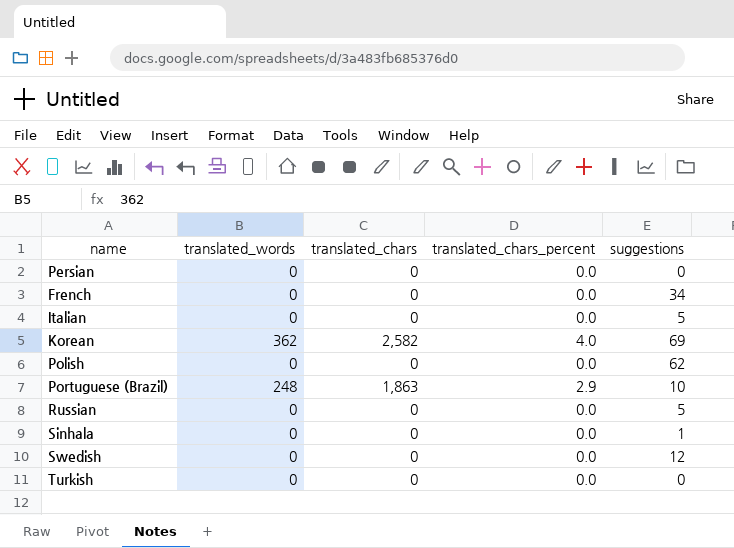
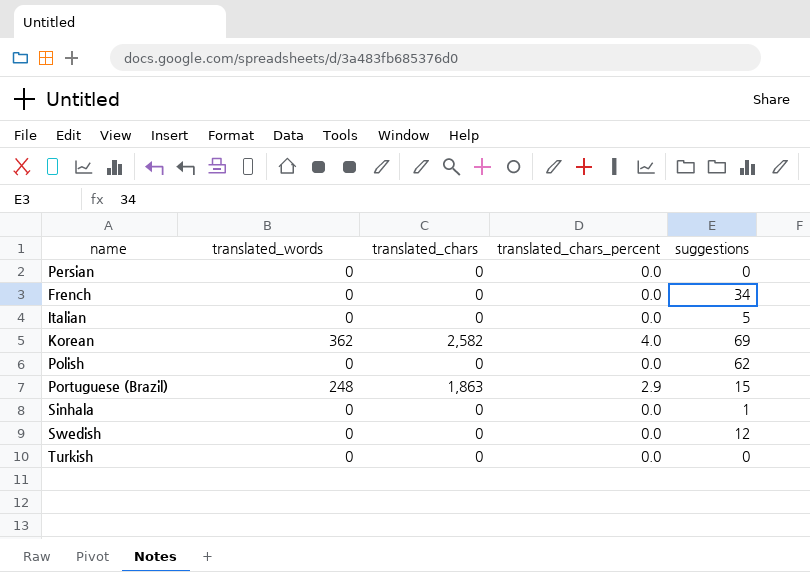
row Russian: 0 | 0 | 0.0 | 5 -> none
Portuguese (Brazil) | suggestions: 10 -> 15

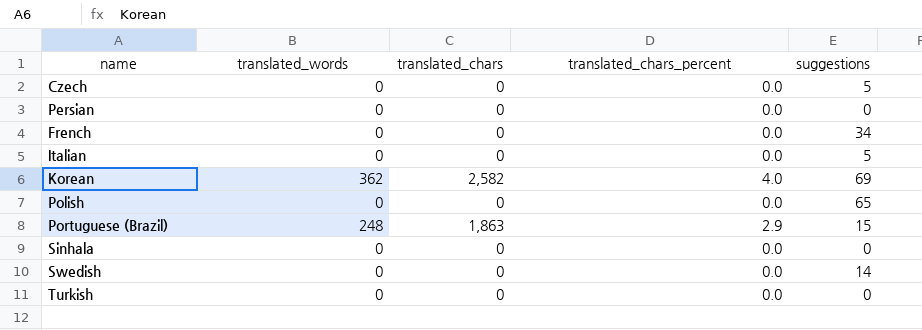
row Czech: none -> 0 | 0 | 0.0 | 5
Polish | suggestions: 62 -> 65
Sinhala | suggestions: 1 -> 0
Swedish | suggestions: 12 -> 14

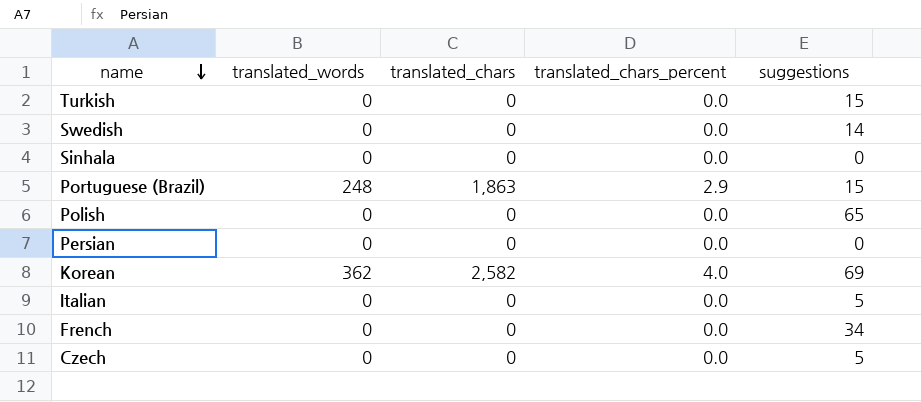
row order: none -> name descending
Turkish | suggestions: 0 -> 15

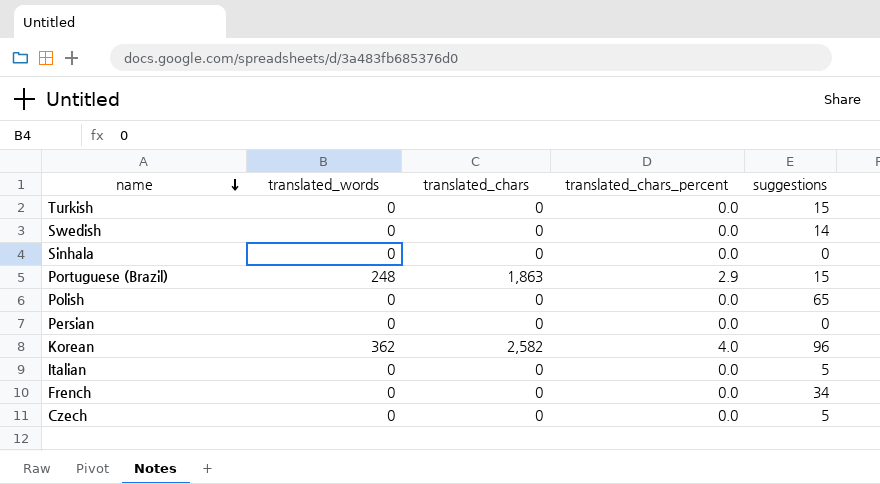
Korean | suggestions: 69 -> 96

